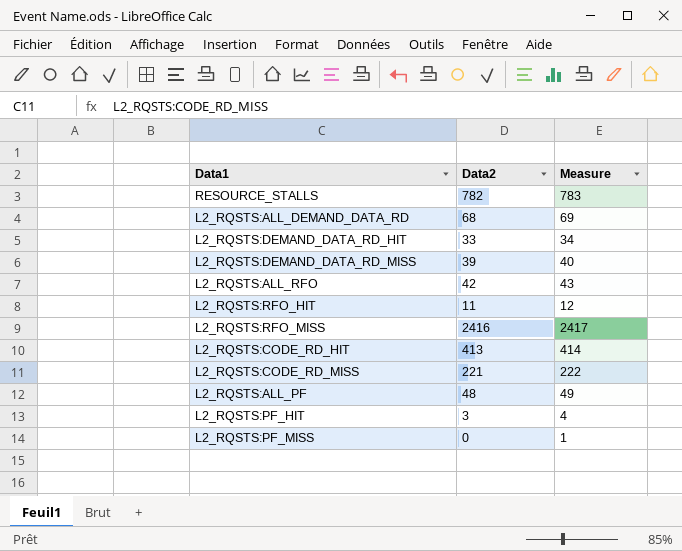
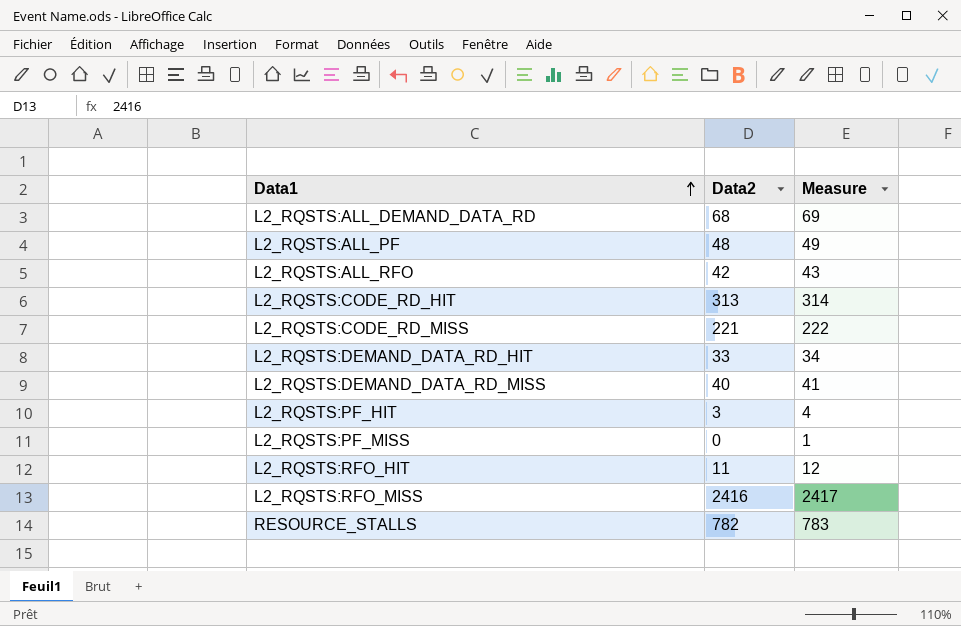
row order: none -> Data1 ascending
L2_RQSTS:CODE_RD_HIT | Data2: 413 -> 313
L2_RQSTS:CODE_RD_HIT | Measure: 414 -> 314
L2_RQSTS:DEMAND_DATA_RD_MISS | Data2: 39 -> 40
L2_RQSTS:DEMAND_DATA_RD_MISS | Measure: 40 -> 41

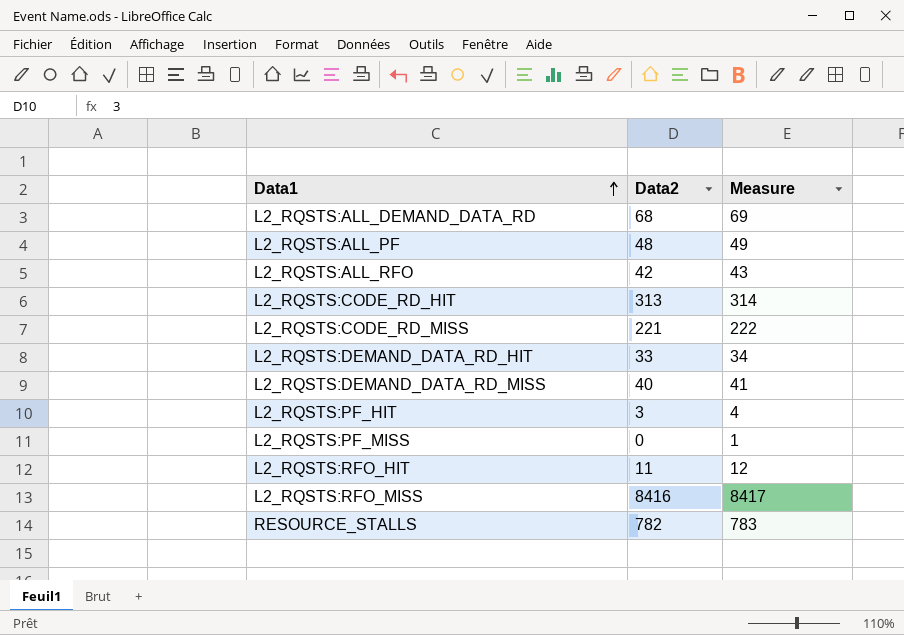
L2_RQSTS:RFO_MISS | Data2: 2416 -> 8416
L2_RQSTS:RFO_MISS | Measure: 2417 -> 8417

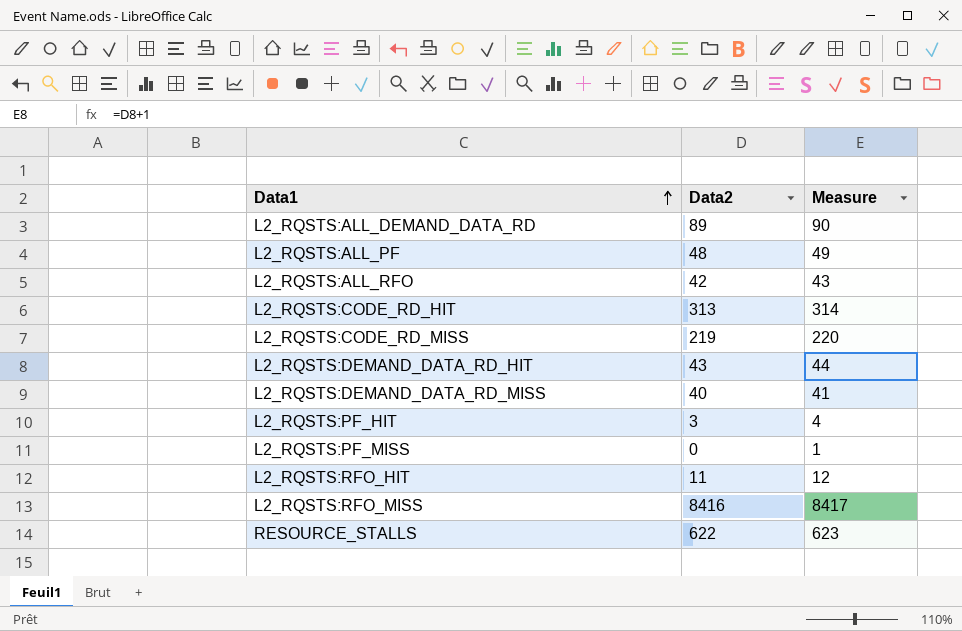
L2_RQSTS:ALL_DEMAND_DATA_RD | Data2: 68 -> 89
L2_RQSTS:ALL_DEMAND_DATA_RD | Measure: 69 -> 90
L2_RQSTS:CODE_RD_MISS | Data2: 221 -> 219
L2_RQSTS:CODE_RD_MISS | Measure: 222 -> 220
L2_RQSTS:DEMAND_DATA_RD_HIT | Data2: 33 -> 43
L2_RQSTS:DEMAND_DATA_RD_HIT | Measure: 34 -> 44
RESOURCE_STALLS | Data2: 782 -> 622
RESOURCE_STALLS | Measure: 783 -> 623

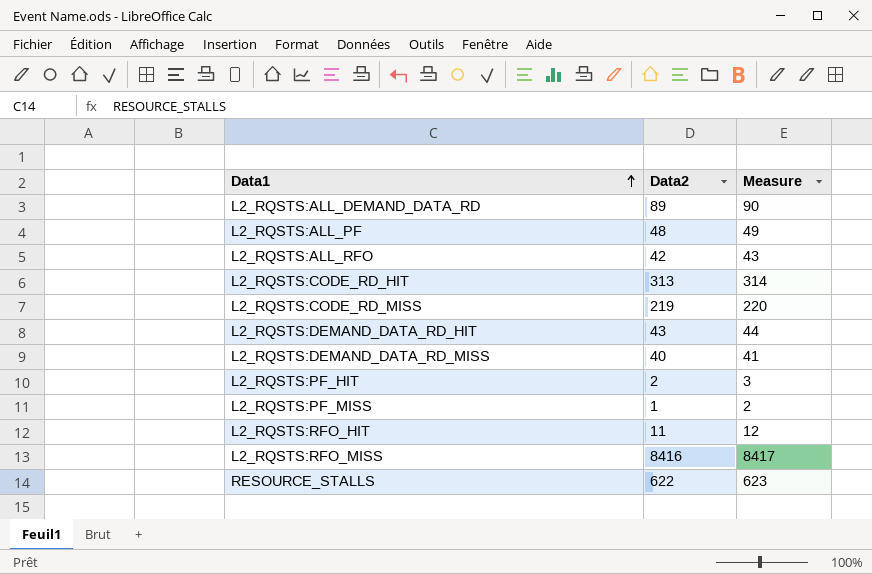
L2_RQSTS:PF_HIT | Data2: 3 -> 2
L2_RQSTS:PF_HIT | Measure: 4 -> 3
L2_RQSTS:PF_MISS | Data2: 0 -> 1
L2_RQSTS:PF_MISS | Measure: 1 -> 2

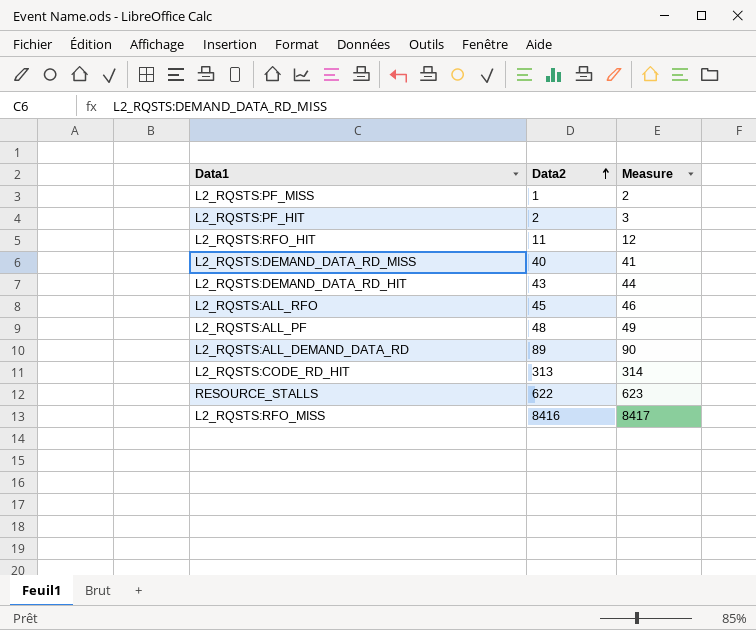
row order: Data1 ascending -> Data2 ascending
row L2_RQSTS:CODE_RD_MISS: 219 | 220 -> none
L2_RQSTS:ALL_RFO | Data2: 42 -> 45
L2_RQSTS:ALL_RFO | Measure: 43 -> 46

